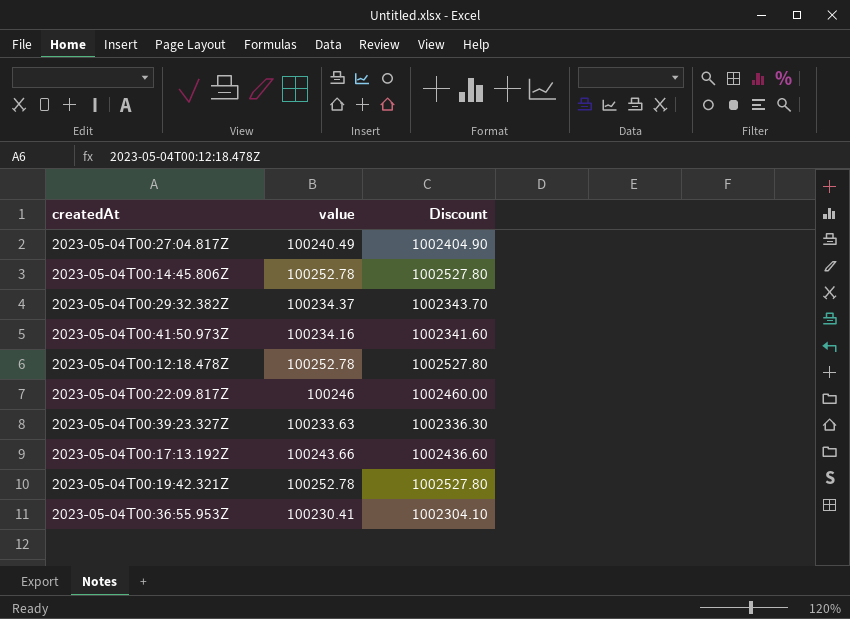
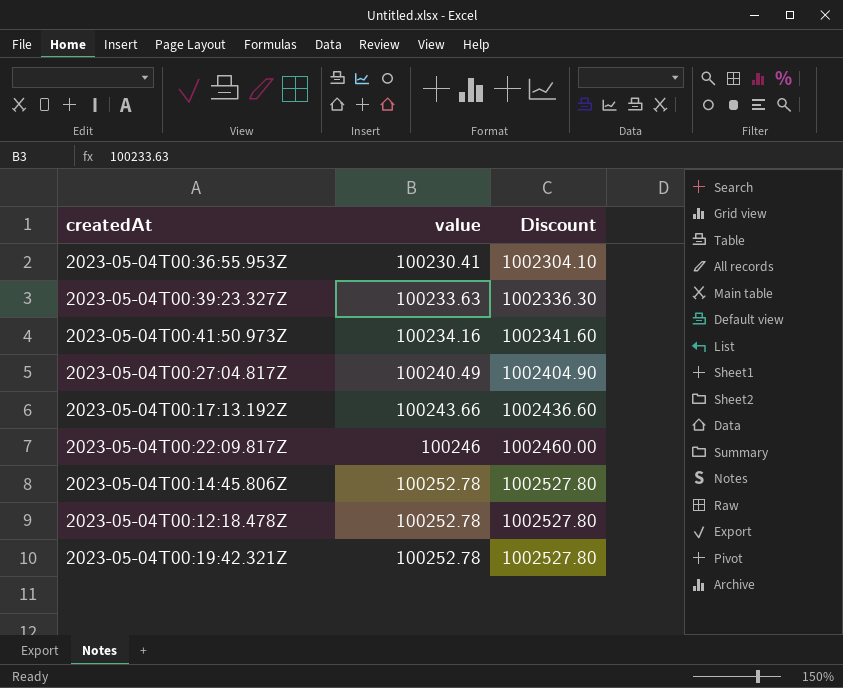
row order: none -> value ascending
row 2023-05-04T00:29:32.382Z: 100234.37 | 1002343.70 -> none

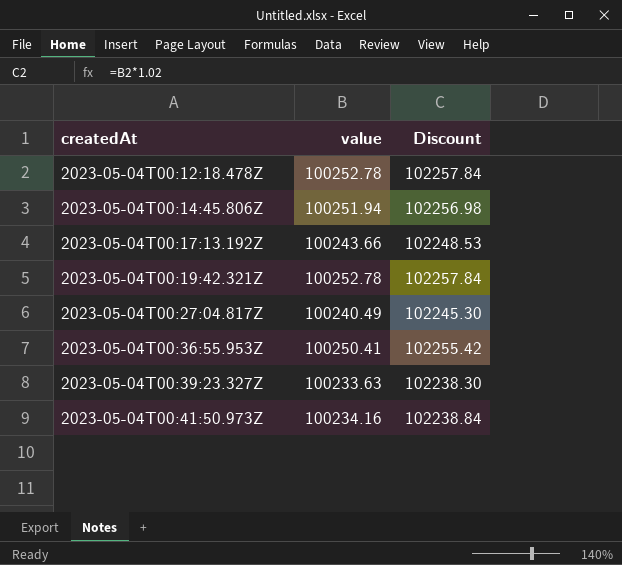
row order: value ascending -> createdAt ascending
column Discount | formula: [value] * 10 -> [value] * 1.02
row 2023-05-04T00:22:09.817Z: 100246 | 1002460.00 -> none
2023-05-04T00:14:45.806Z | value: 100252.78 -> 100251.94
2023-05-04T00:36:55.953Z | value: 100230.41 -> 100250.41

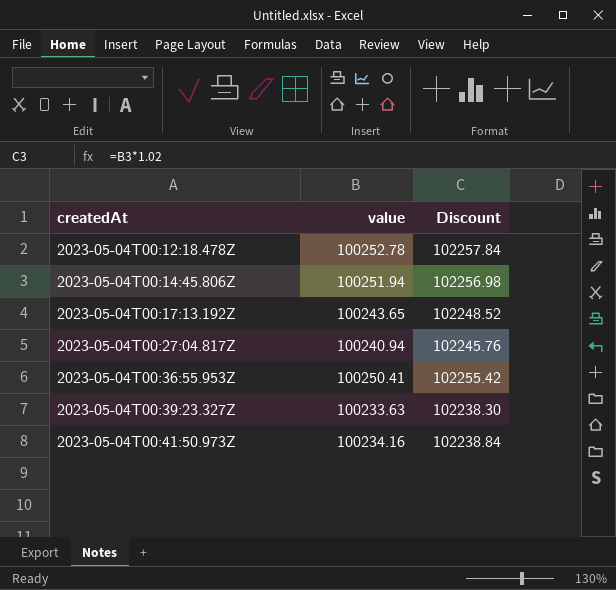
row 2023-05-04T00:19:42.321Z: 100252.78 | 102257.84 -> none
2023-05-04T00:17:13.192Z | value: 100243.66 -> 100243.65
2023-05-04T00:17:13.192Z | Discount: 102248.53 -> 102248.52
2023-05-04T00:27:04.817Z | value: 100240.49 -> 100240.94
2023-05-04T00:27:04.817Z | Discount: 102245.30 -> 102245.76

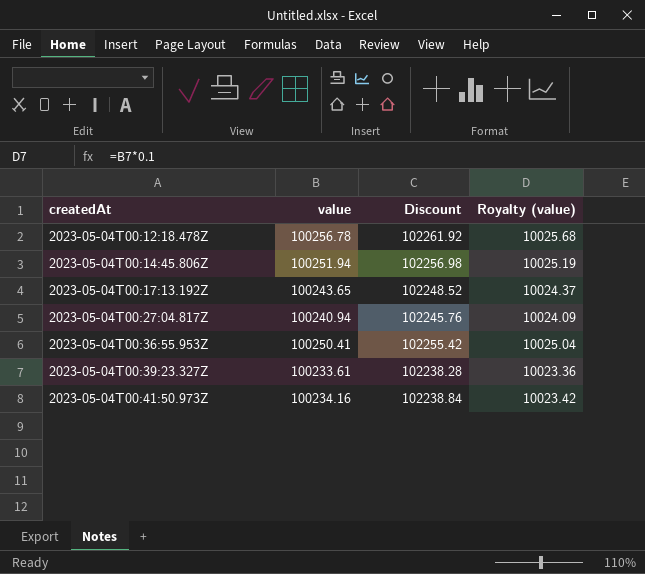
column Royalty (value) | formula: none -> [value] * 0.1
2023-05-04T00:12:18.478Z | value: 100252.78 -> 100256.78
2023-05-04T00:12:18.478Z | Discount: 102257.84 -> 102261.92
2023-05-04T00:39:23.327Z | value: 100233.63 -> 100233.61
2023-05-04T00:39:23.327Z | Discount: 102238.30 -> 102238.28

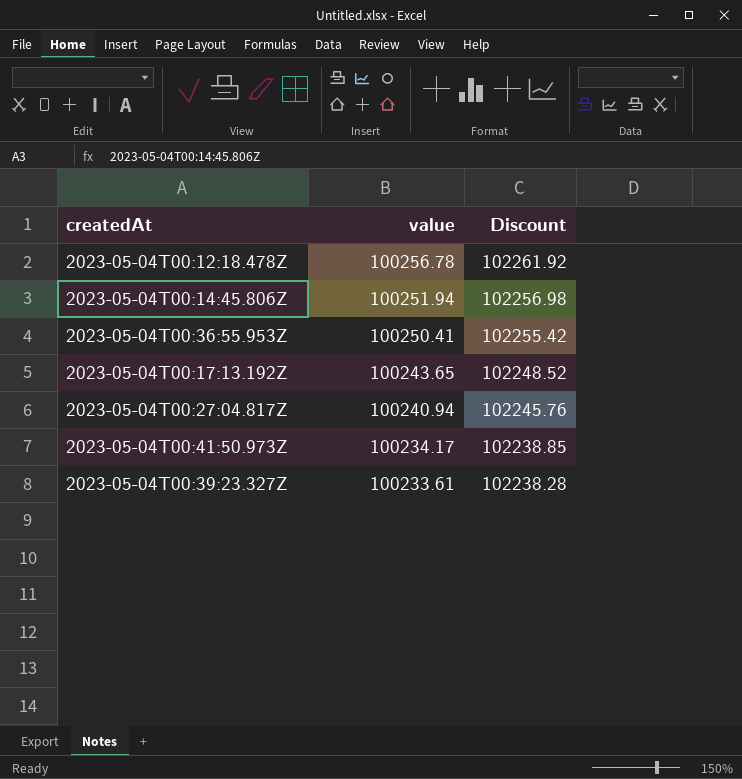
row order: createdAt ascending -> value descending
column Royalty (value) | formula: [value] * 0.1 -> none
2023-05-04T00:41:50.973Z | value: 100234.16 -> 100234.17
2023-05-04T00:41:50.973Z | Discount: 102238.84 -> 102238.85

